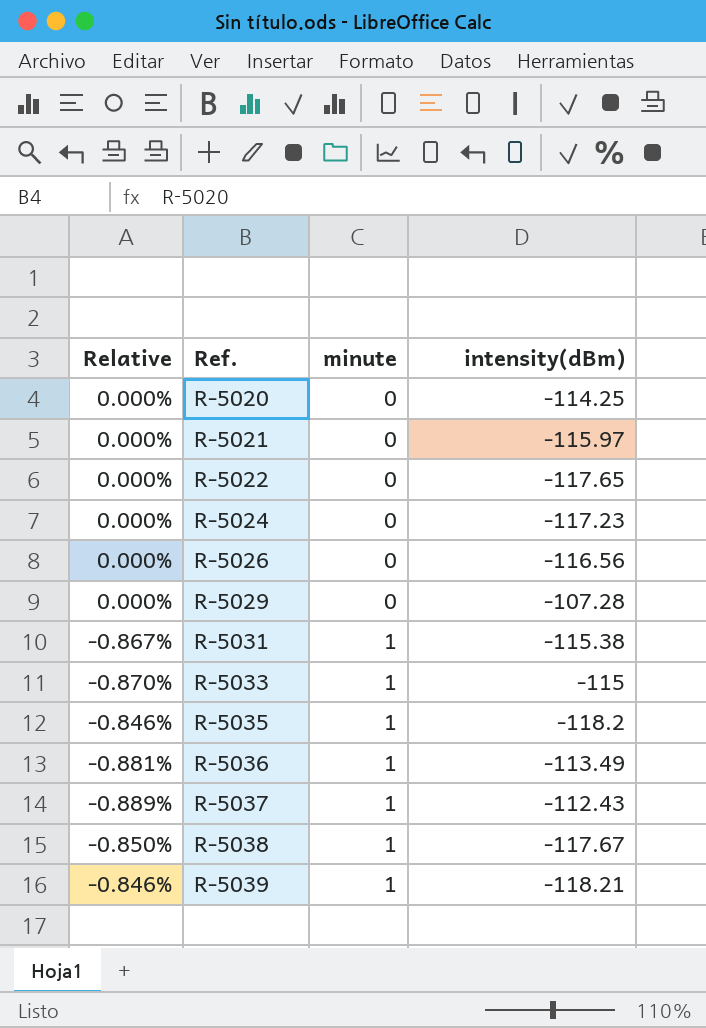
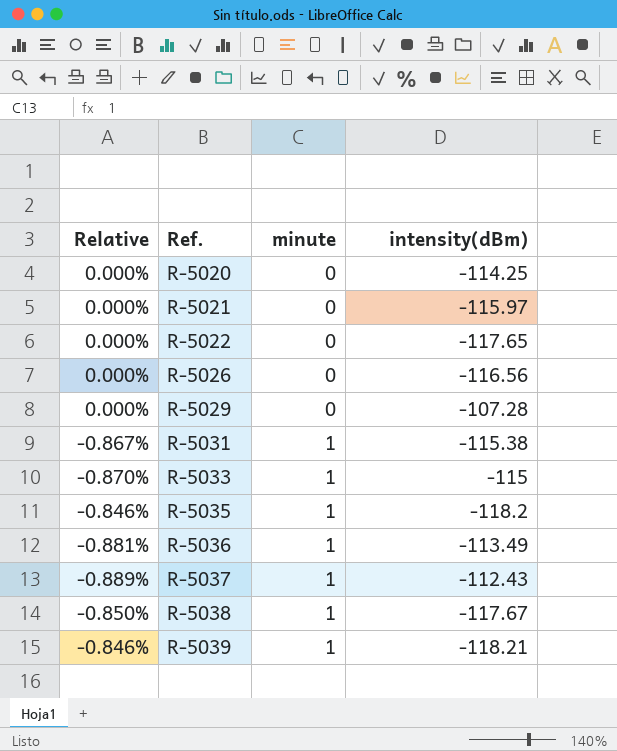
row R-5024: 0.000% | 0 | -117.23 -> none

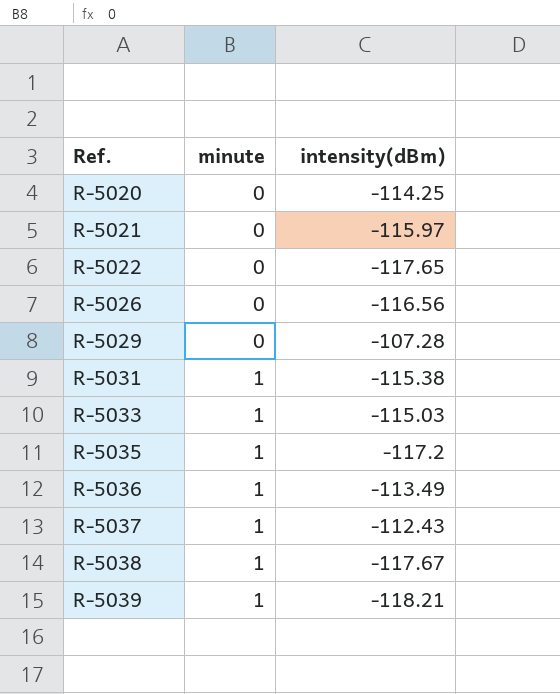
column Relative | formula: [minute] / [intensity(dBm)] -> none
R-5033 | intensity(dBm): -115 -> -115.03
R-5035 | intensity(dBm): -118.2 -> -117.2

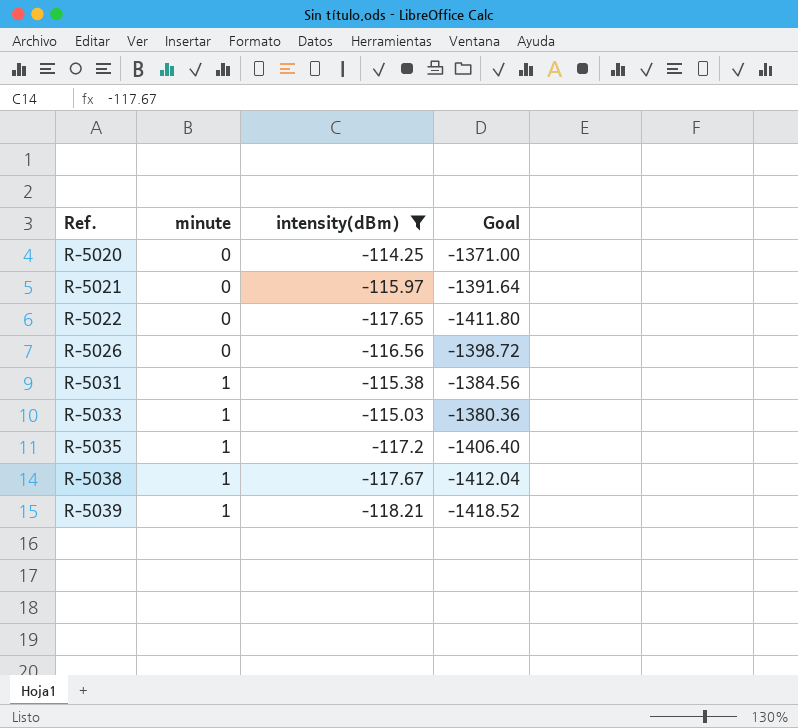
filter: none -> intensity(dBm) <= -114.25
column Goal | formula: none -> [intensity(dBm)] * 12

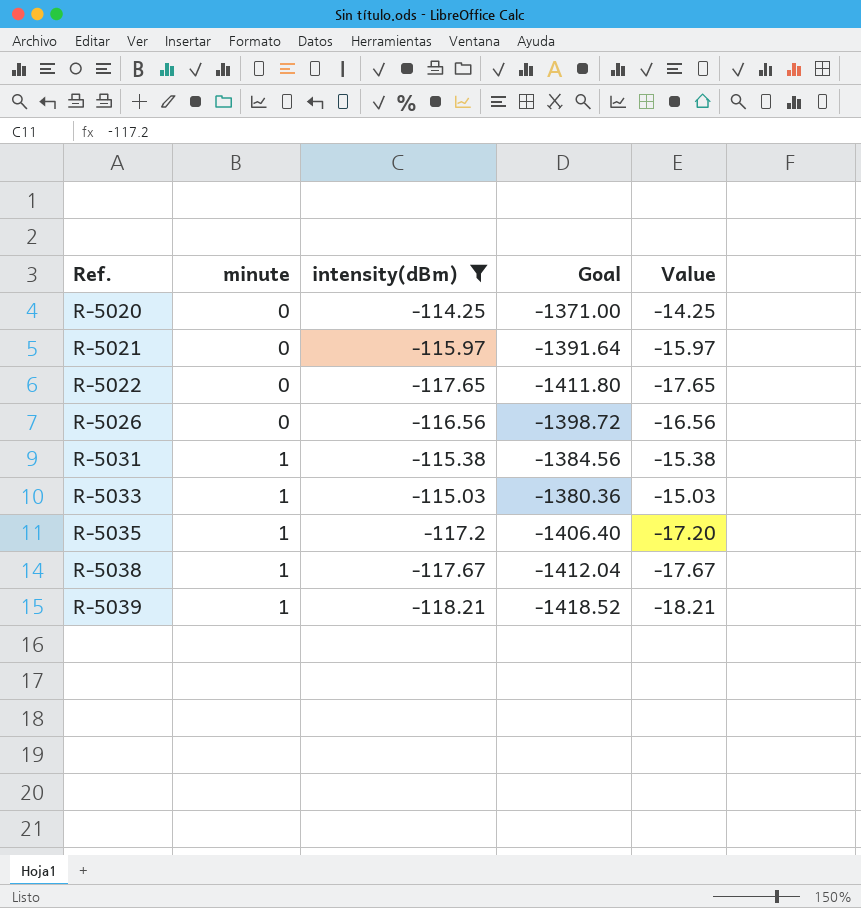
column Value | formula: none -> [intensity(dBm)] + 100

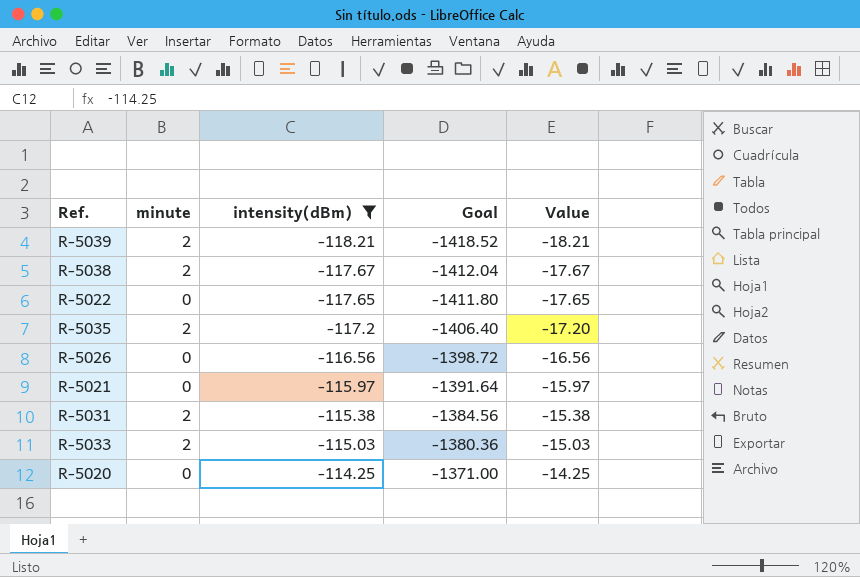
row order: Ref. ascending -> intensity(dBm) ascending
R-5039 | minute: 1 -> 2
R-5038 | minute: 1 -> 2
R-5035 | minute: 1 -> 2
R-5031 | minute: 1 -> 2
R-5033 | minute: 1 -> 2

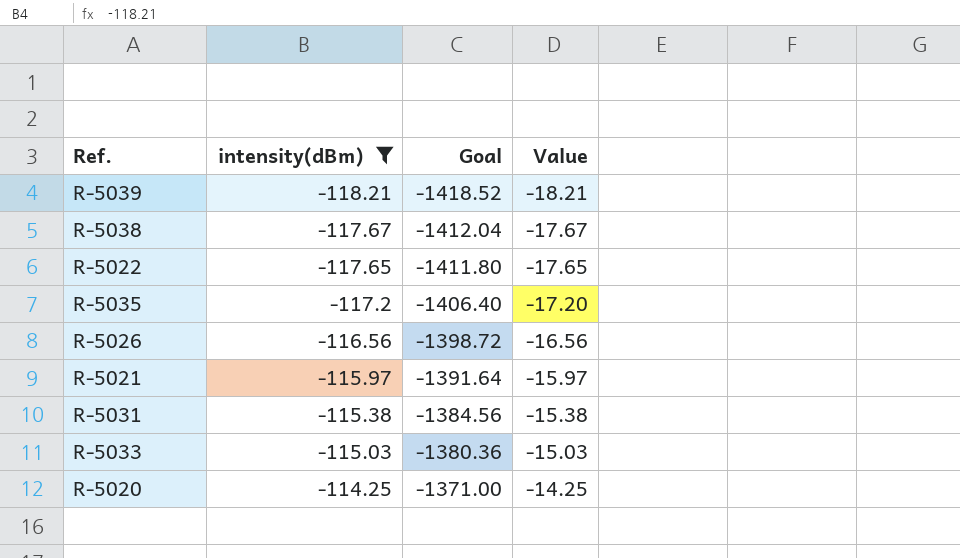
column minute | position: 2 -> none

